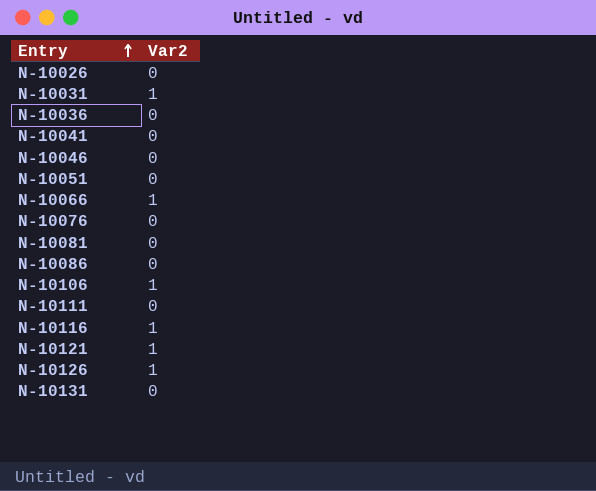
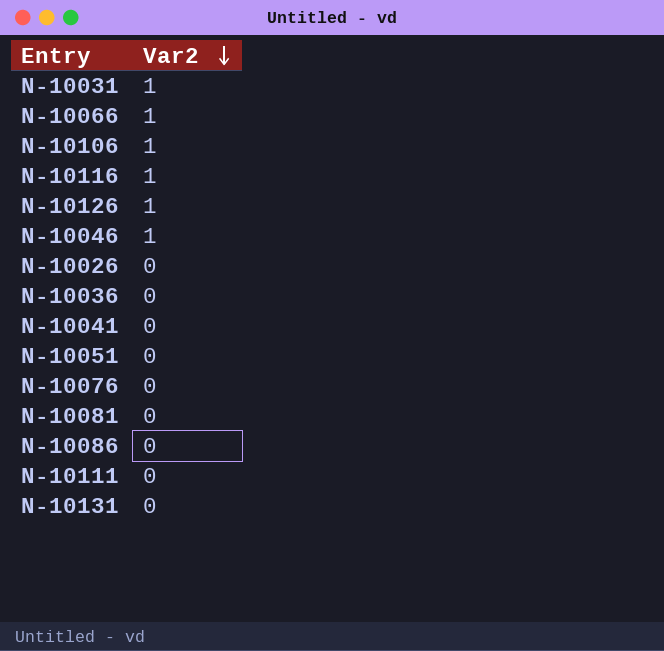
row order: Entry ascending -> Var2 descending
row N-10121: 1 -> none
N-10046 | Var2: 0 -> 1

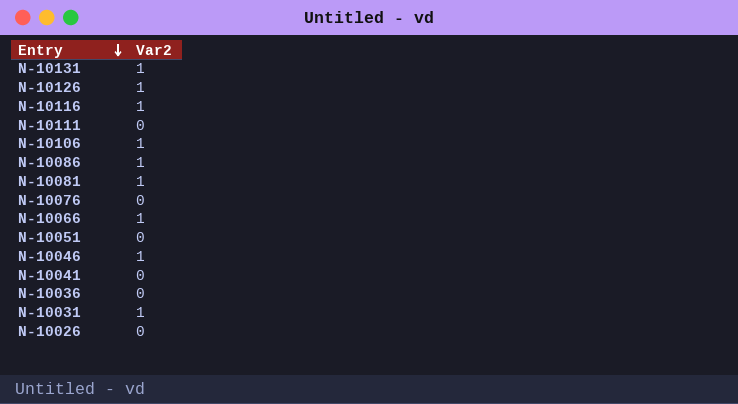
row order: Var2 descending -> Entry descending
N-10131 | Var2: 0 -> 1
N-10086 | Var2: 0 -> 1
N-10081 | Var2: 0 -> 1

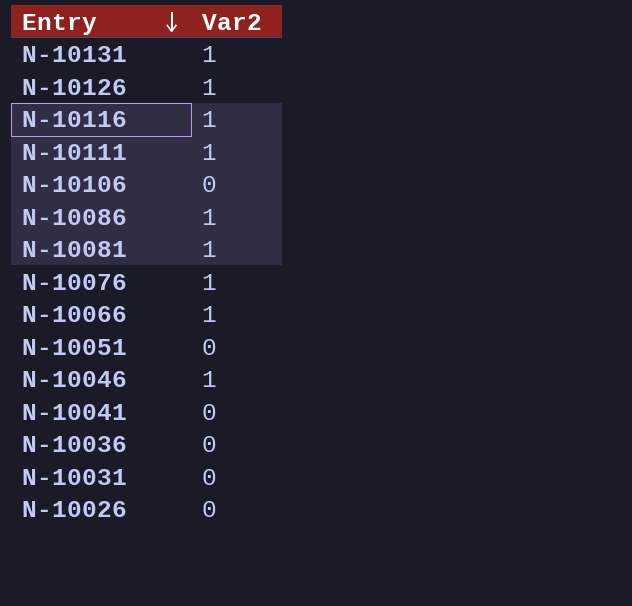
N-10111 | Var2: 0 -> 1
N-10106 | Var2: 1 -> 0
N-10076 | Var2: 0 -> 1
N-10031 | Var2: 1 -> 0

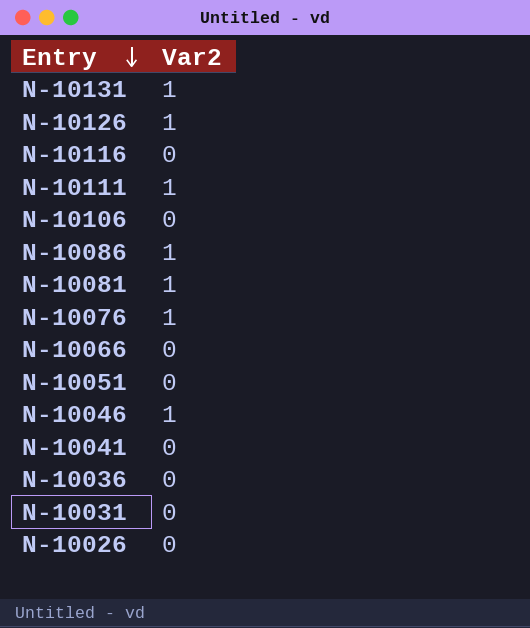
N-10116 | Var2: 1 -> 0
N-10066 | Var2: 1 -> 0

